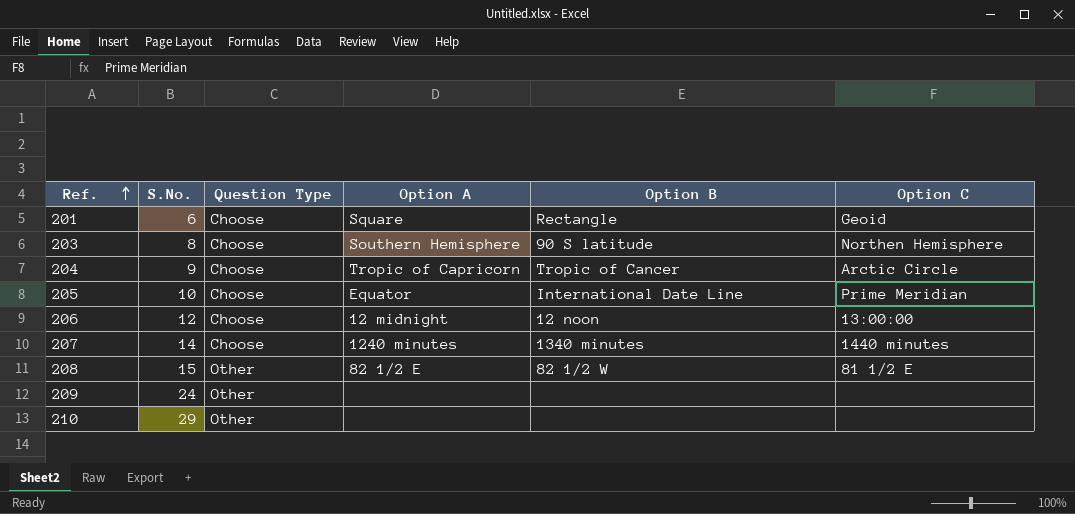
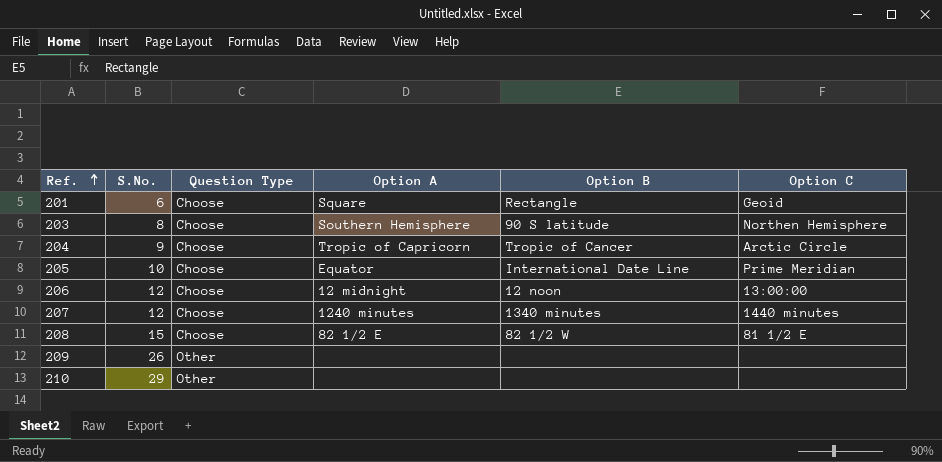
207 | S.No.: 14 -> 12
208 | Question Type: Other -> Choose
209 | S.No.: 24 -> 26

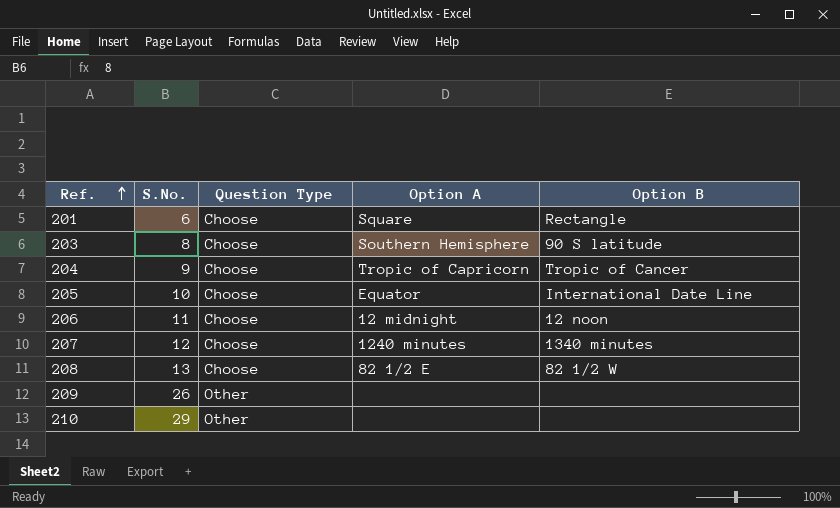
column Option C | position: 6 -> none
206 | S.No.: 12 -> 11
208 | S.No.: 15 -> 13

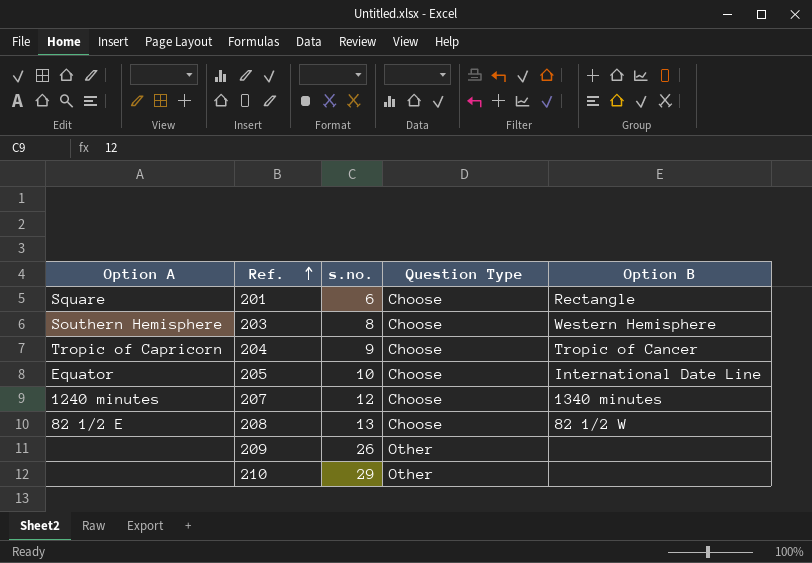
column Option A | position: 4 -> 1
column name: S.No. -> s.no.
row 206: 11 | Choose | 12 midnight | 12 noon -> none
203 | Option B: 90 S latitude -> Western Hemisphere

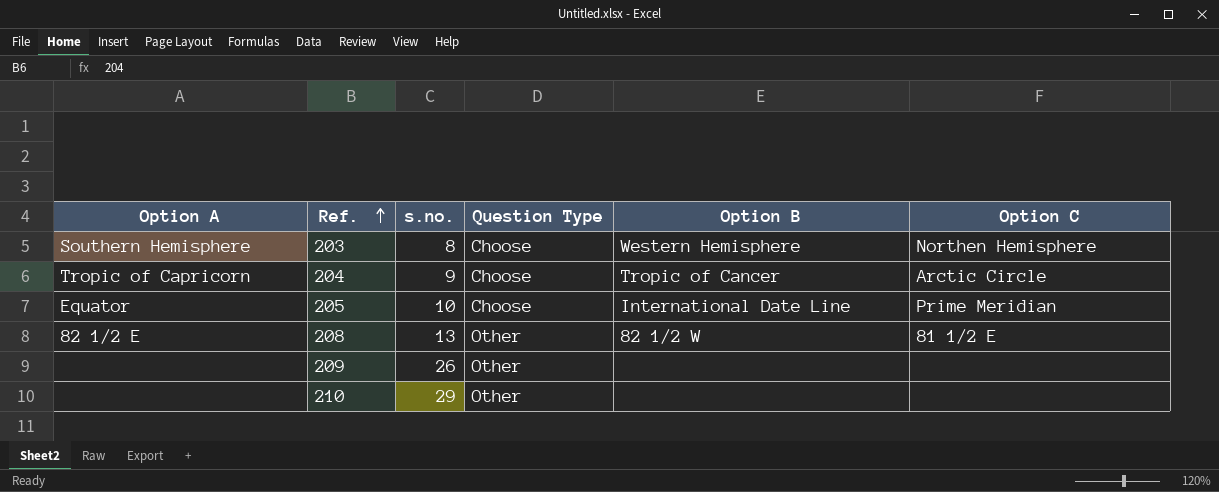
column Option C | position: none -> 6
row 201: Square | 6 | Choose | Rectangle -> none
row 207: 1240 minutes | 12 | Choose | 1340 minutes -> none
208 | Question Type: Choose -> Other

